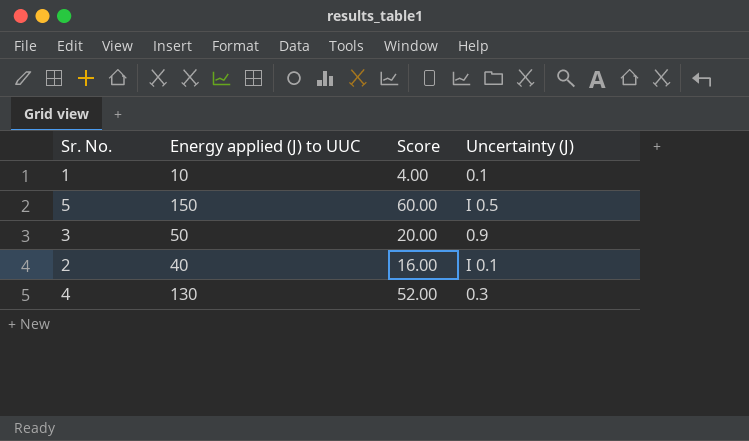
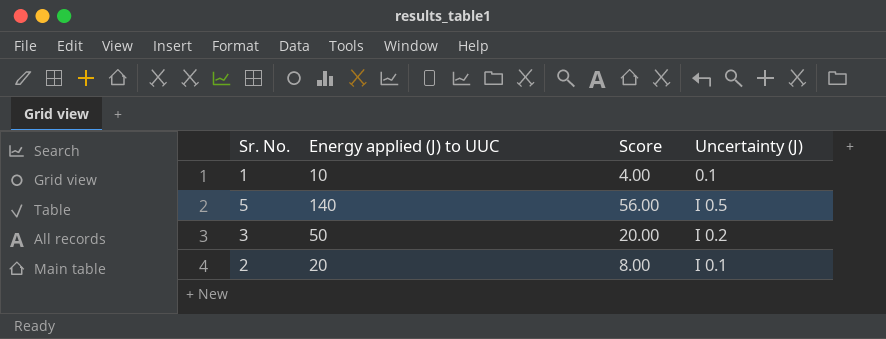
row 4: 130 | 52.00 | 0.3 -> none
5 | Energy applied (J) to UUC: 150 -> 140
5 | Score: 60.00 -> 56.00
3 | Uncertainty (J): 0.9 -> I 0.2
2 | Energy applied (J) to UUC: 40 -> 20
2 | Score: 16.00 -> 8.00

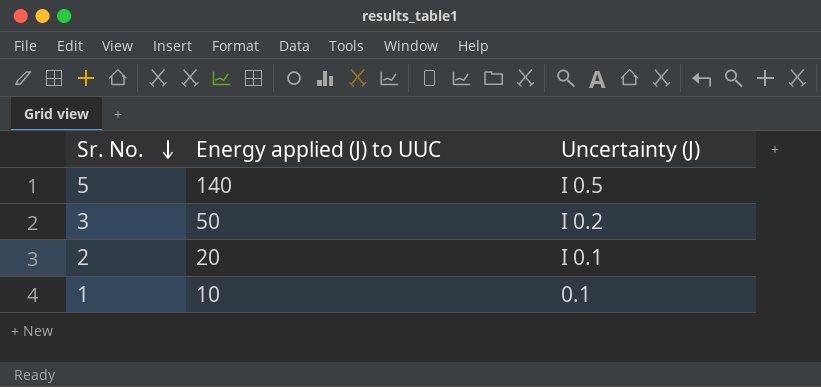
row order: none -> Sr. No. descending
column Score | formula: [Energy applied (J) to UUC] * 0.4 -> none

